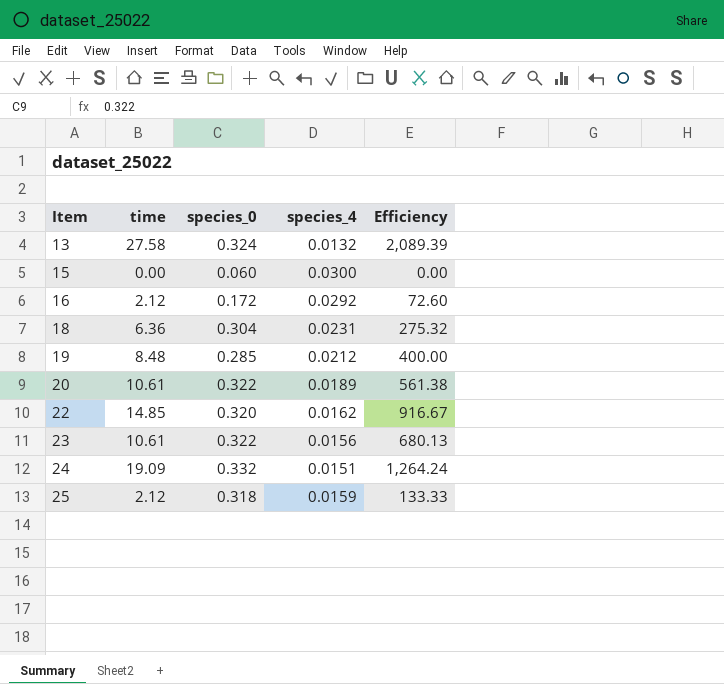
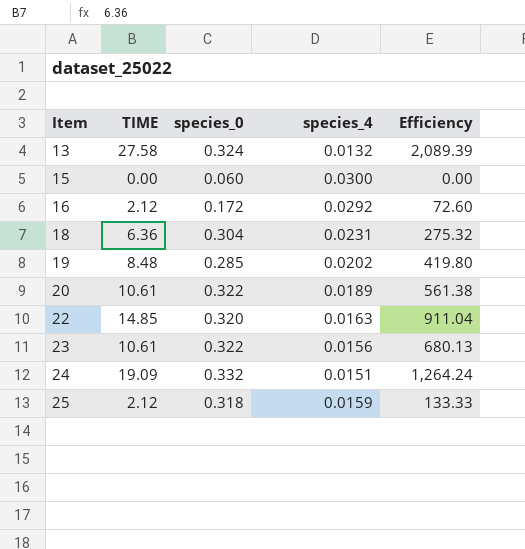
column name: time -> TIME
19 | species_4: 0.0212 -> 0.0202
19 | Efficiency: 400.00 -> 419.80
22 | species_4: 0.0162 -> 0.0163
22 | Efficiency: 916.67 -> 911.04

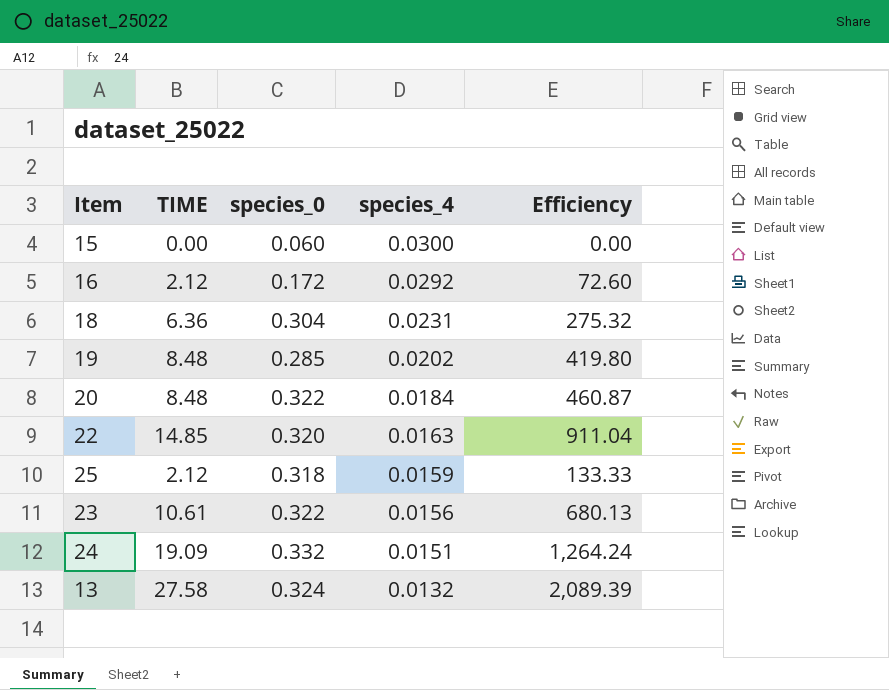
row order: Item ascending -> species_4 descending
20 | TIME: 10.61 -> 8.48
20 | species_4: 0.0189 -> 0.0184
20 | Efficiency: 561.38 -> 460.87

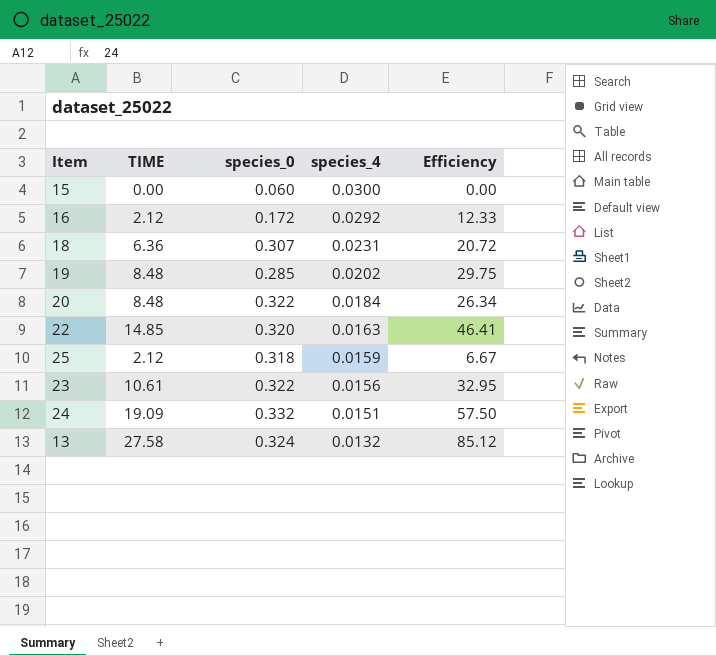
column Efficiency | formula: [TIME] / [species_4] -> [TIME] / [species_0]
18 | species_0: 0.304 -> 0.307

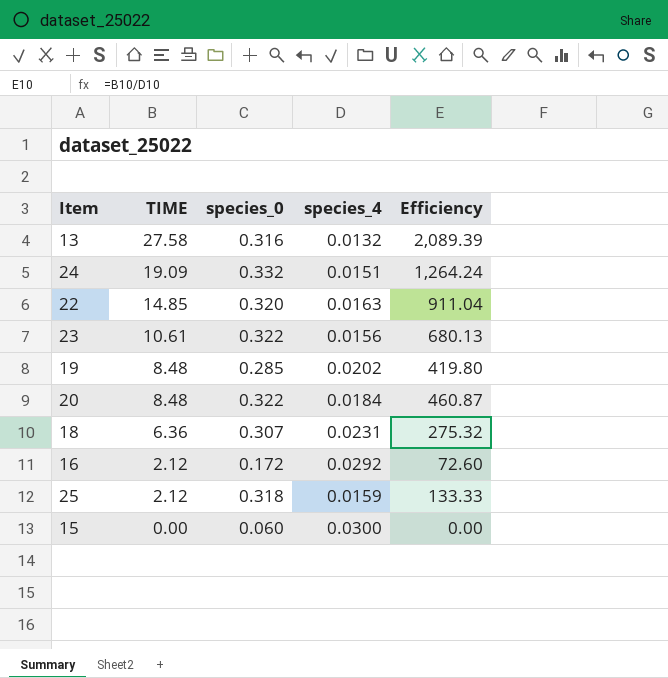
row order: species_4 descending -> TIME descending
column Efficiency | formula: [TIME] / [species_0] -> [TIME] / [species_4]
13 | species_0: 0.324 -> 0.316

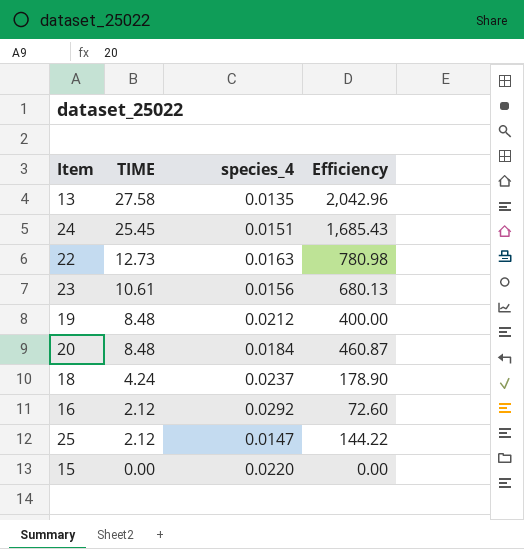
column species_0 | position: 3 -> none
13 | species_4: 0.0132 -> 0.0135
13 | Efficiency: 2,089.39 -> 2,042.96
24 | TIME: 19.09 -> 25.45
24 | Efficiency: 1,264.24 -> 1,685.43
22 | TIME: 14.85 -> 12.73
22 | Efficiency: 911.04 -> 780.98
19 | species_4: 0.0202 -> 0.0212
19 | Efficiency: 419.80 -> 400.00
18 | TIME: 6.36 -> 4.24
18 | species_4: 0.0231 -> 0.0237
18 | Efficiency: 275.32 -> 178.90
25 | species_4: 0.0159 -> 0.0147
25 | Efficiency: 133.33 -> 144.22
15 | species_4: 0.0300 -> 0.0220

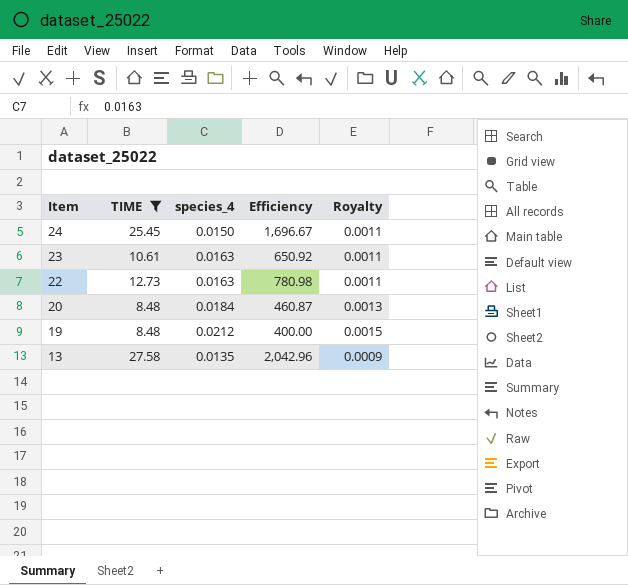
filter: none -> TIME >= 8.48
row order: TIME descending -> Item descending
column Royalty | formula: none -> [species_4] * 0.07
24 | species_4: 0.0151 -> 0.0150
24 | Efficiency: 1,685.43 -> 1,696.67
23 | species_4: 0.0156 -> 0.0163
23 | Efficiency: 680.13 -> 650.92

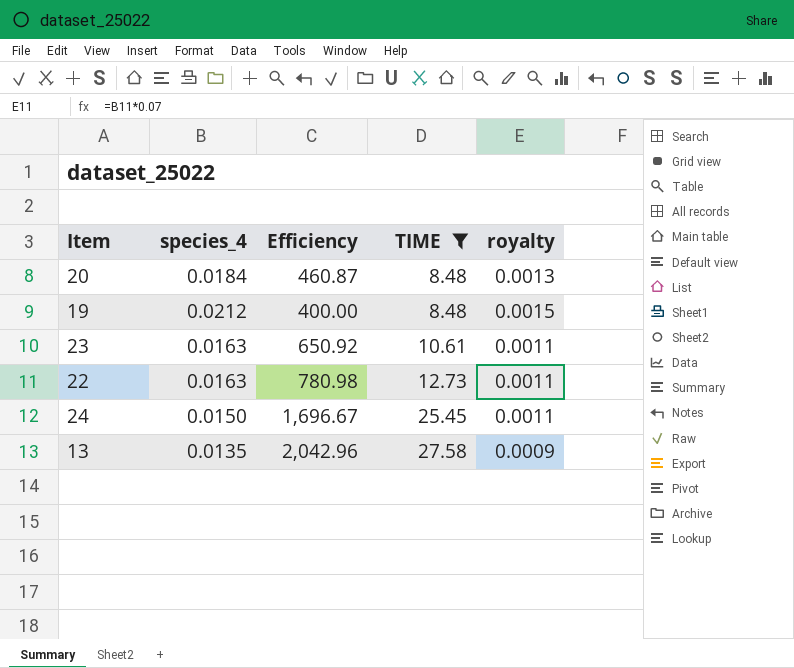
row order: Item descending -> TIME ascending
column TIME | position: 2 -> 4
column name: Royalty -> royalty

